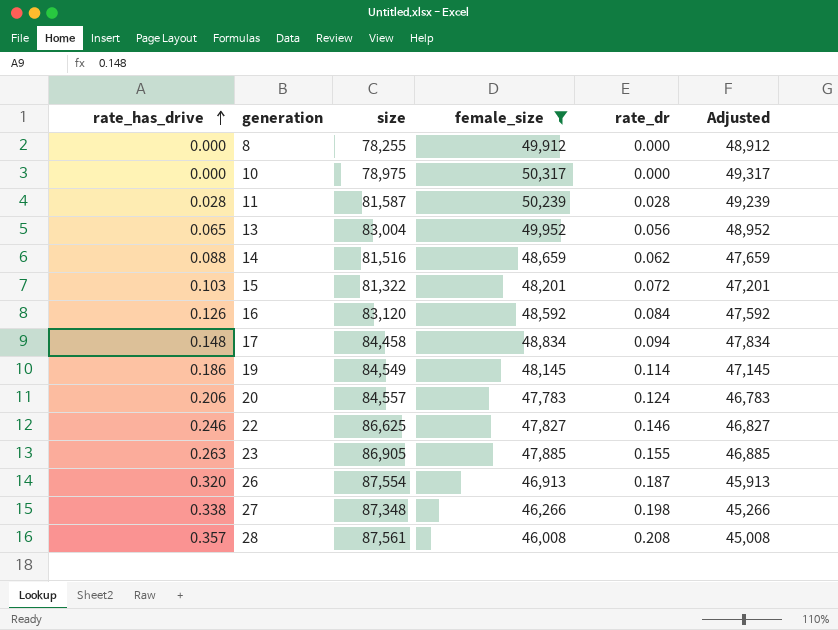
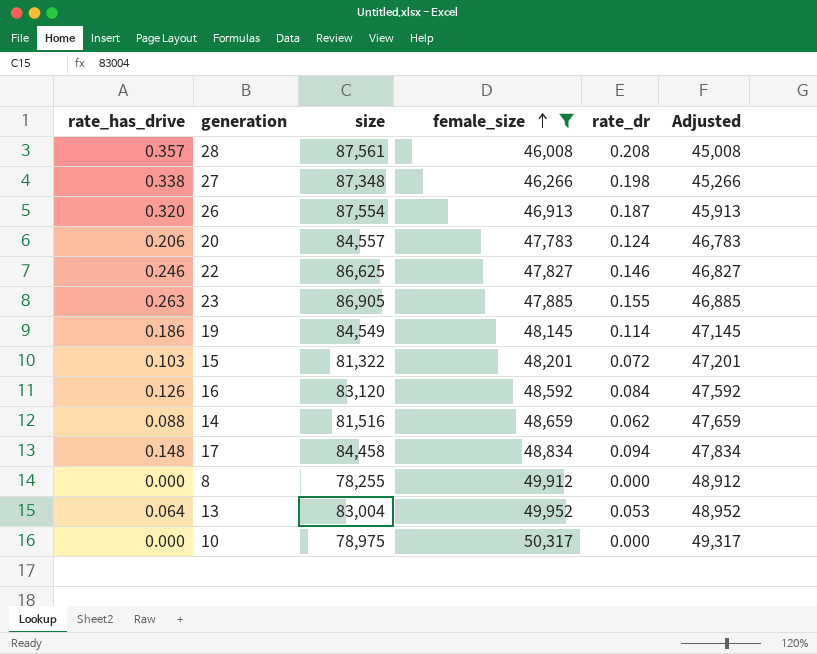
row order: rate_has_drive ascending -> female_size ascending
row 11: 0.028 | 81,587 | 50,239 | 0.028 | 49,239 -> none
13 | rate_has_drive: 0.065 -> 0.064
13 | rate_dr: 0.056 -> 0.053

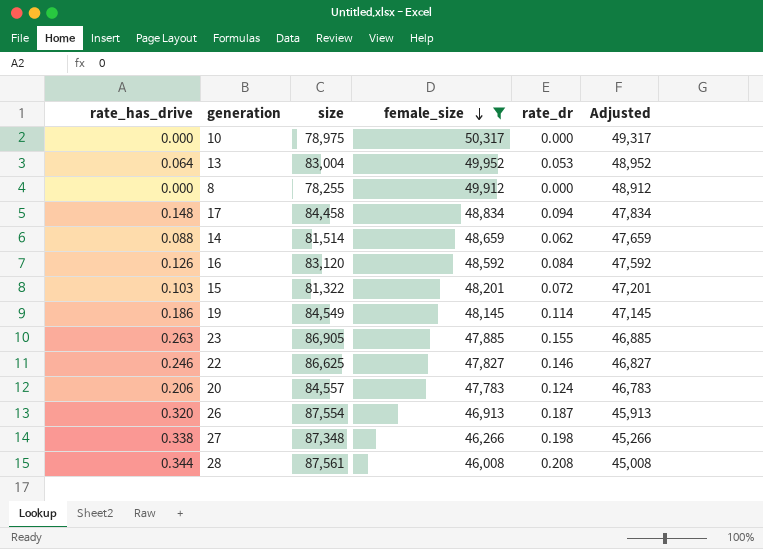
row order: female_size ascending -> female_size descending
14 | size: 81,516 -> 81,514
28 | rate_has_drive: 0.357 -> 0.344

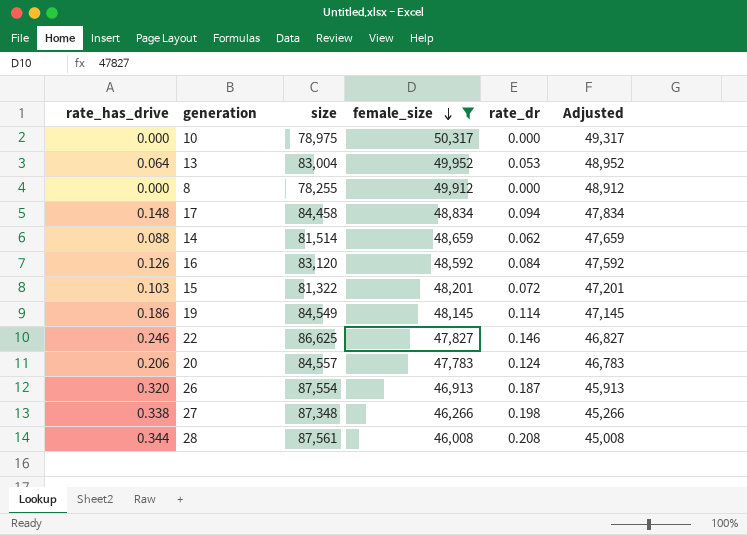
row 23: 0.263 | 86,905 | 47,885 | 0.155 | 46,885 -> none

